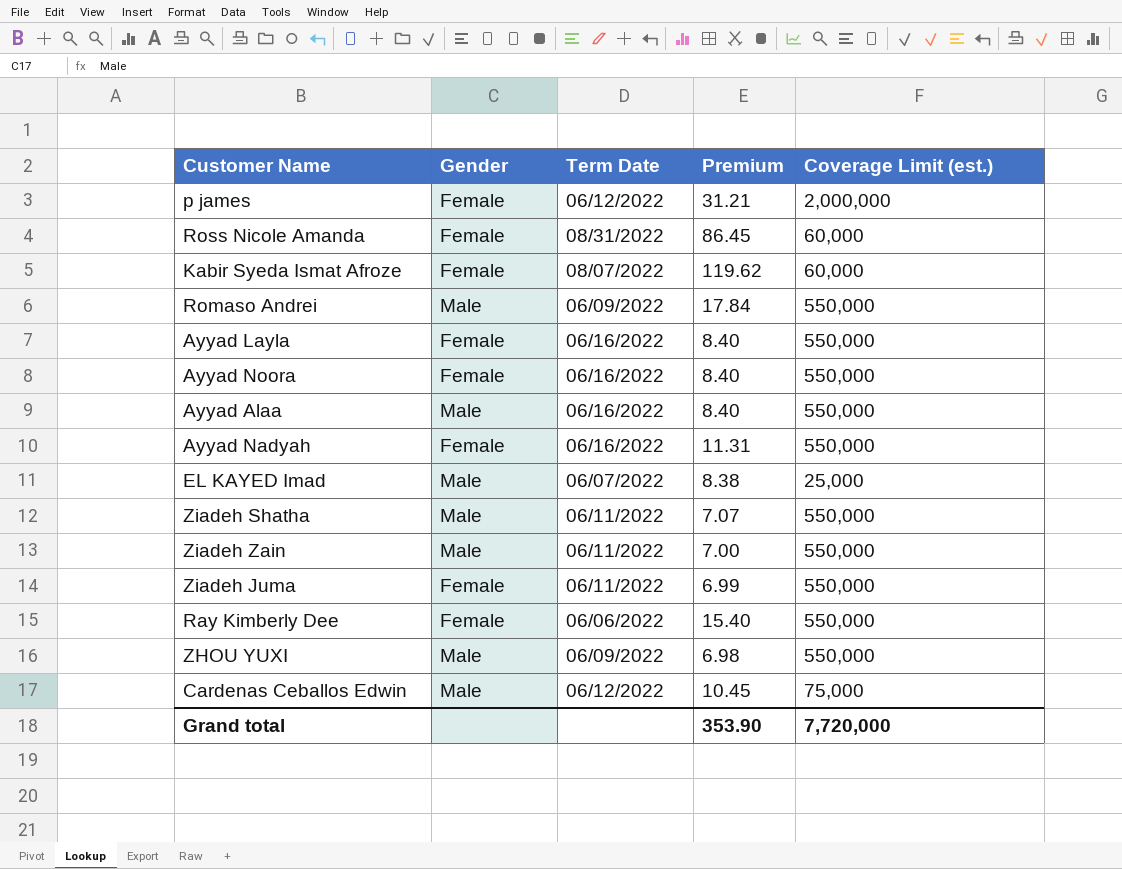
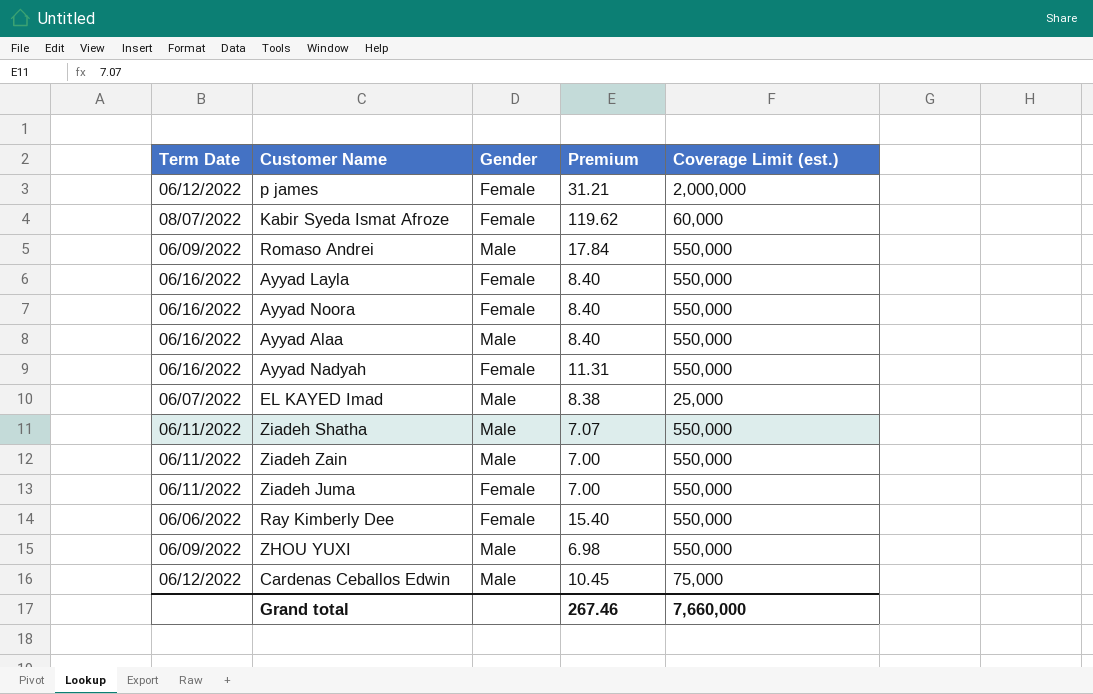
column Term Date | position: 3 -> 1
row Ross Nicole Amanda: Female | 08/31/2022 | 86.45 | 60,000 -> none
Ziadeh Juma | Premium: 6.99 -> 7.00
Grand total | Premium: 353.90 -> 267.46
Grand total | Coverage Limit (est.): 7,720,000 -> 7,660,000

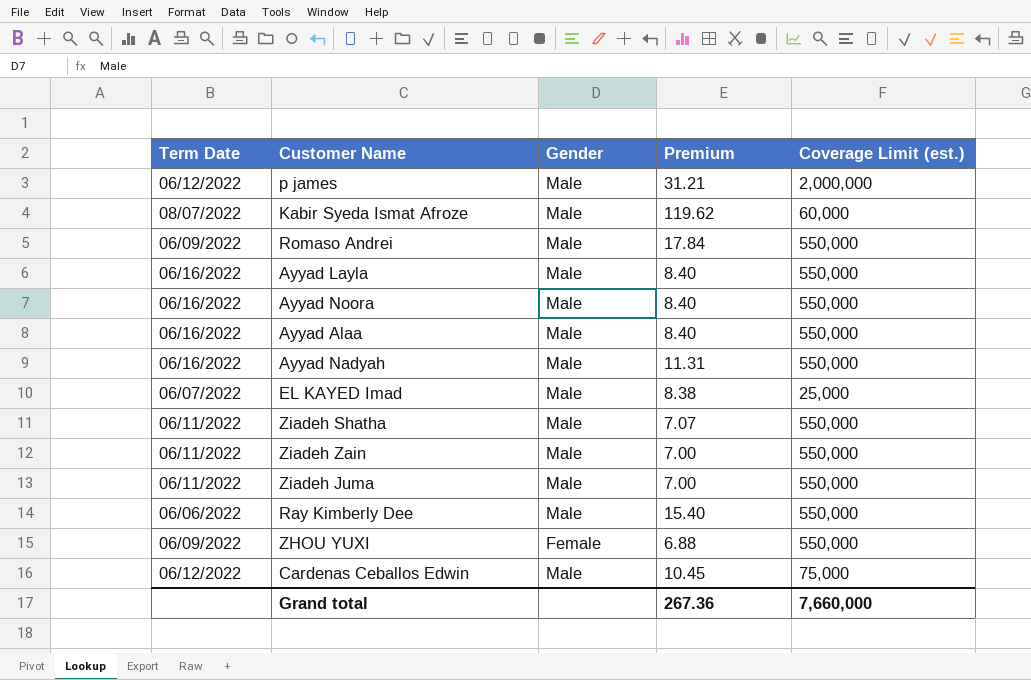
p james | Gender: Female -> Male
Kabir Syeda Ismat Afroze | Gender: Female -> Male
Ayyad Layla | Gender: Female -> Male
Ayyad Noora | Gender: Female -> Male
Ayyad Nadyah | Gender: Female -> Male
Ziadeh Juma | Gender: Female -> Male
Ray Kimberly Dee | Gender: Female -> Male
ZHOU YUXI | Gender: Male -> Female
ZHOU YUXI | Premium: 6.98 -> 6.88
Grand total | Premium: 267.46 -> 267.36

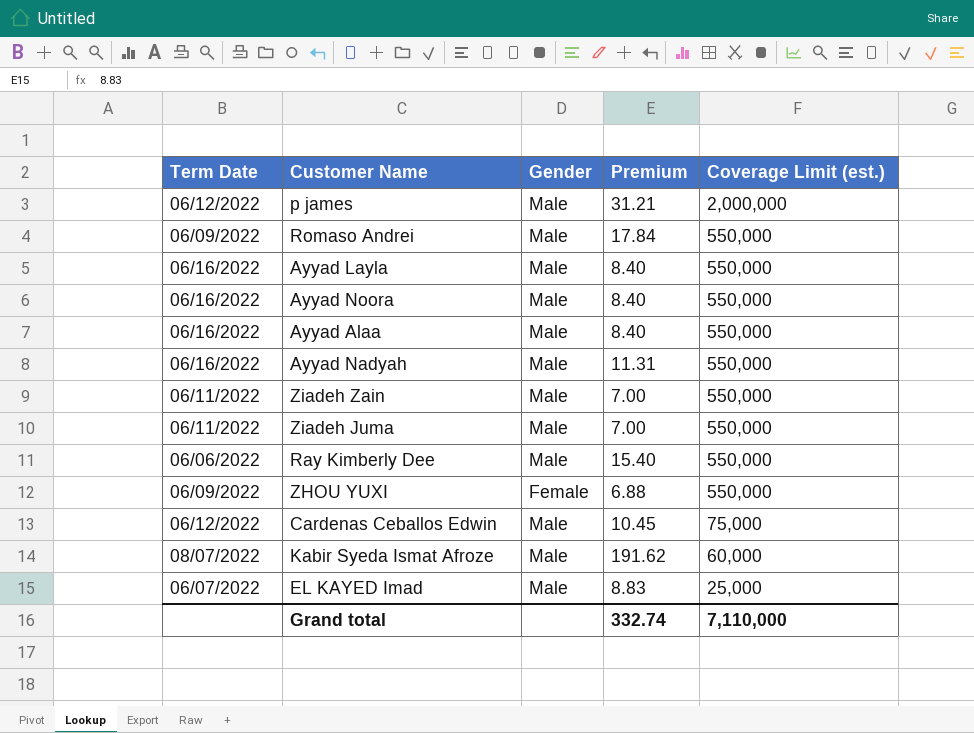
row order: none -> Coverage Limit (est.) descending
row Ziadeh Shatha: 06/11/2022 | Male | 7.07 | 550,000 -> none
Kabir Syeda Ismat Afroze | Premium: 119.62 -> 191.62
EL KAYED Imad | Premium: 8.38 -> 8.83
Grand total | Premium: 267.36 -> 332.74
Grand total | Coverage Limit (est.): 7,660,000 -> 7,110,000

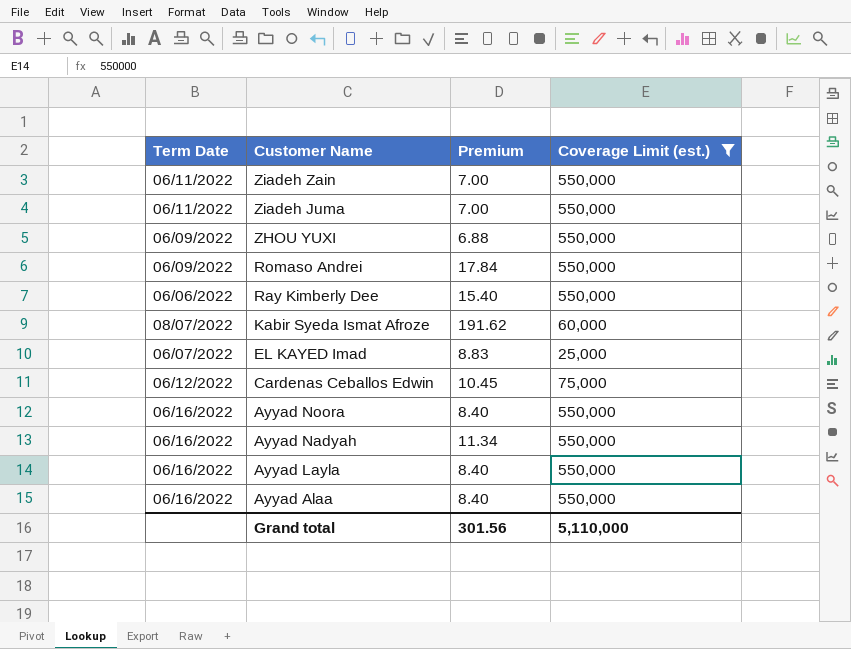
filter: none -> Coverage Limit (est.) != 2,000,000
row order: Coverage Limit (est.) descending -> Customer Name descending
column Gender | position: 3 -> none
Ayyad Nadyah | Premium: 11.31 -> 11.34
Grand total | Premium: 332.74 -> 301.56
Grand total | Coverage Limit (est.): 7,110,000 -> 5,110,000

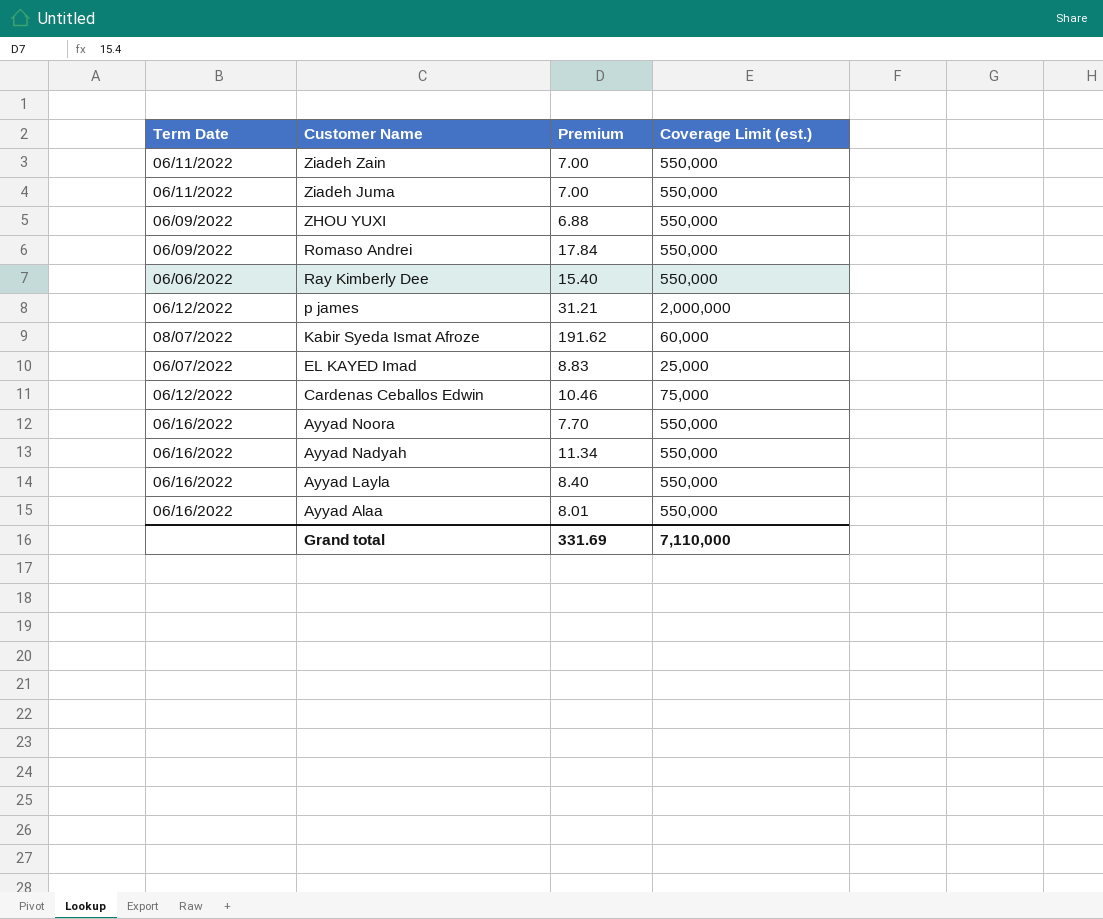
filter: Coverage Limit (est.) != 2,000,000 -> none
Cardenas Ceballos Edwin | Premium: 10.45 -> 10.46
Ayyad Noora | Premium: 8.40 -> 7.70
Ayyad Alaa | Premium: 8.40 -> 8.01
Grand total | Premium: 301.56 -> 331.69
Grand total | Coverage Limit (est.): 5,110,000 -> 7,110,000

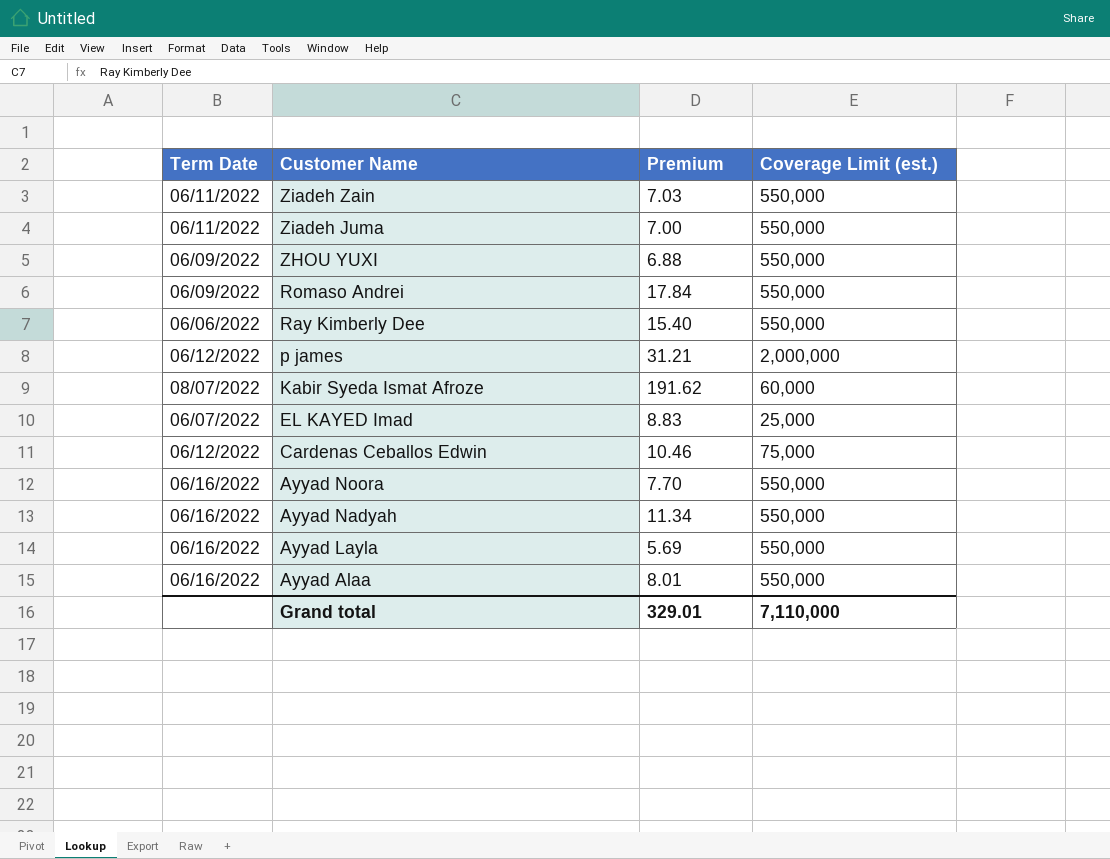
Ziadeh Zain | Premium: 7.00 -> 7.03
Ayyad Layla | Premium: 8.40 -> 5.69
Grand total | Premium: 331.69 -> 329.01

